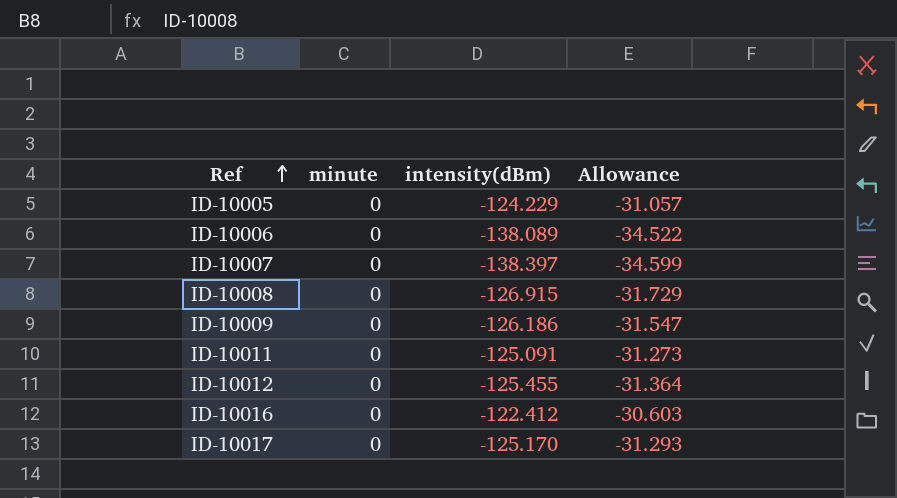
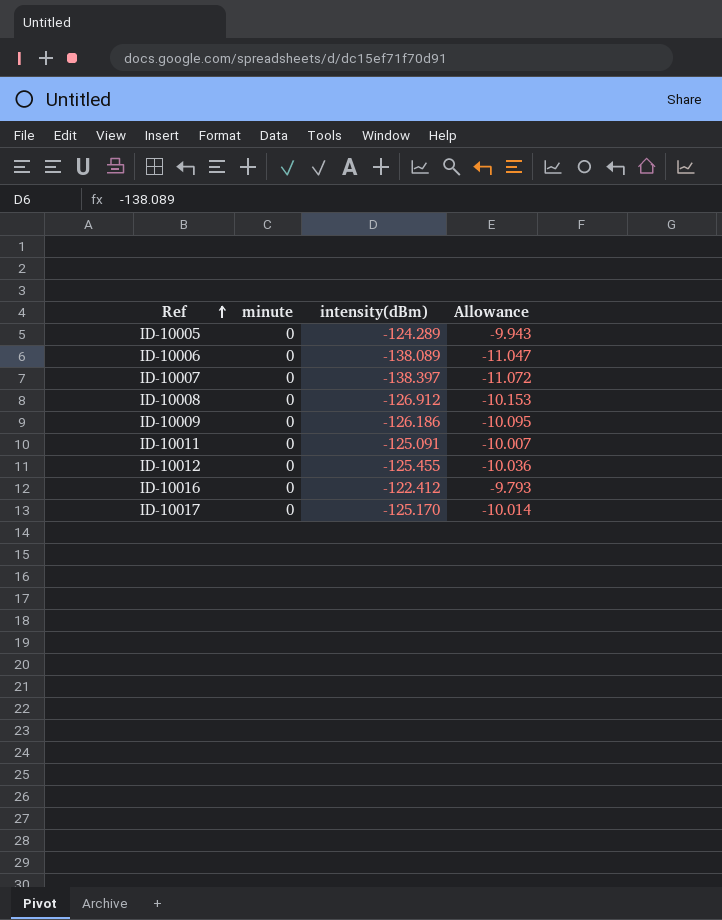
column Allowance | formula: [intensity(dBm)] * 0.25 -> [intensity(dBm)] * 0.08
ID-10005 | intensity(dBm): -124.229 -> -124.289
ID-10008 | intensity(dBm): -126.915 -> -126.912

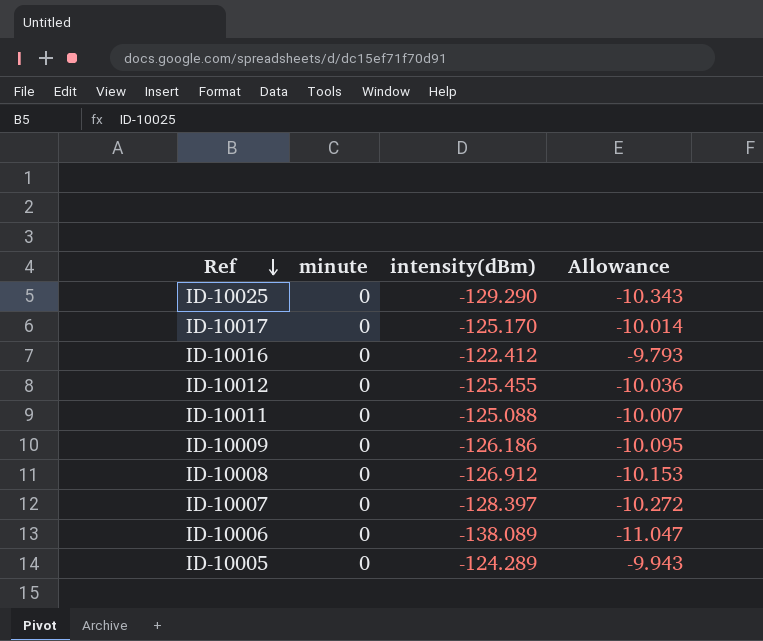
row order: Ref ascending -> Ref descending
row ID-10025: none -> 0 | -129.290 | -10.343
ID-10011 | intensity(dBm): -125.091 -> -125.088
ID-10007 | intensity(dBm): -138.397 -> -128.397
ID-10007 | Allowance: -11.072 -> -10.272

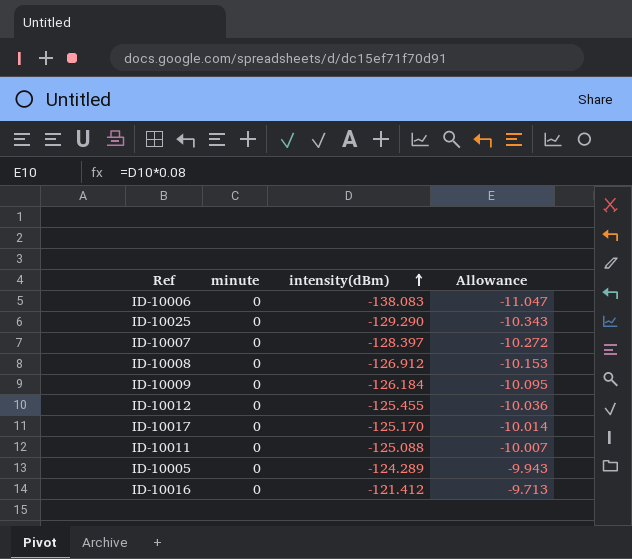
row order: Ref descending -> intensity(dBm) ascending
ID-10006 | intensity(dBm): -138.089 -> -138.083
ID-10009 | intensity(dBm): -126.186 -> -126.184
ID-10016 | intensity(dBm): -122.412 -> -121.412
ID-10016 | Allowance: -9.793 -> -9.713

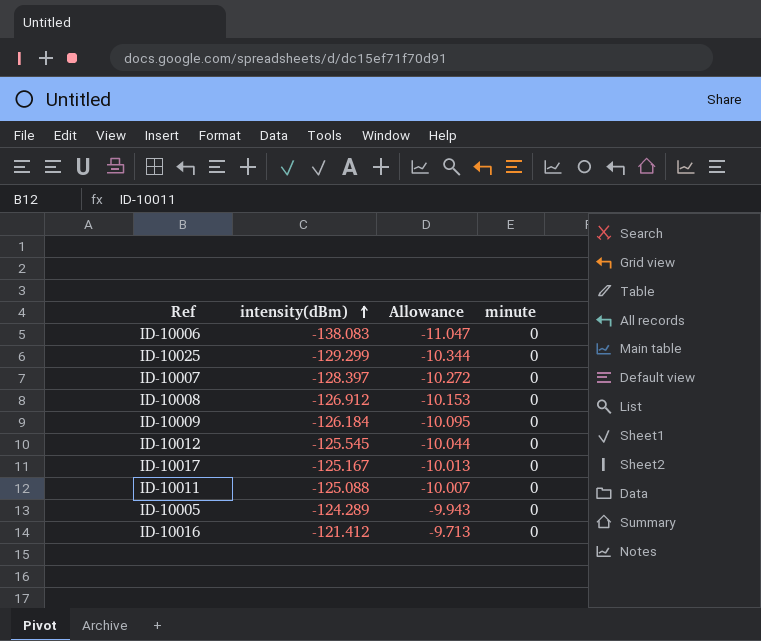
column minute | position: 2 -> 4
ID-10025 | intensity(dBm): -129.290 -> -129.299
ID-10025 | Allowance: -10.343 -> -10.344
ID-10012 | intensity(dBm): -125.455 -> -125.545
ID-10012 | Allowance: -10.036 -> -10.044
ID-10017 | intensity(dBm): -125.170 -> -125.167
ID-10017 | Allowance: -10.014 -> -10.013

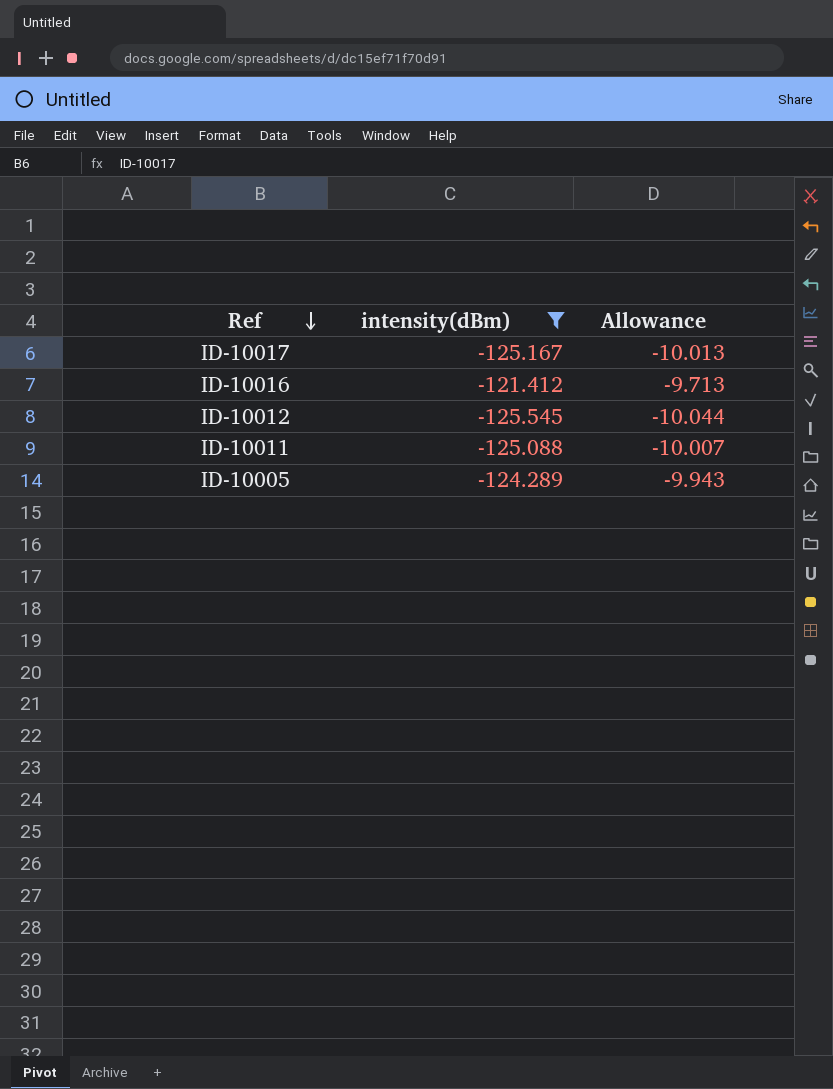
filter: none -> intensity(dBm) >= -125.545
row order: intensity(dBm) ascending -> Ref descending
column minute | position: 4 -> none

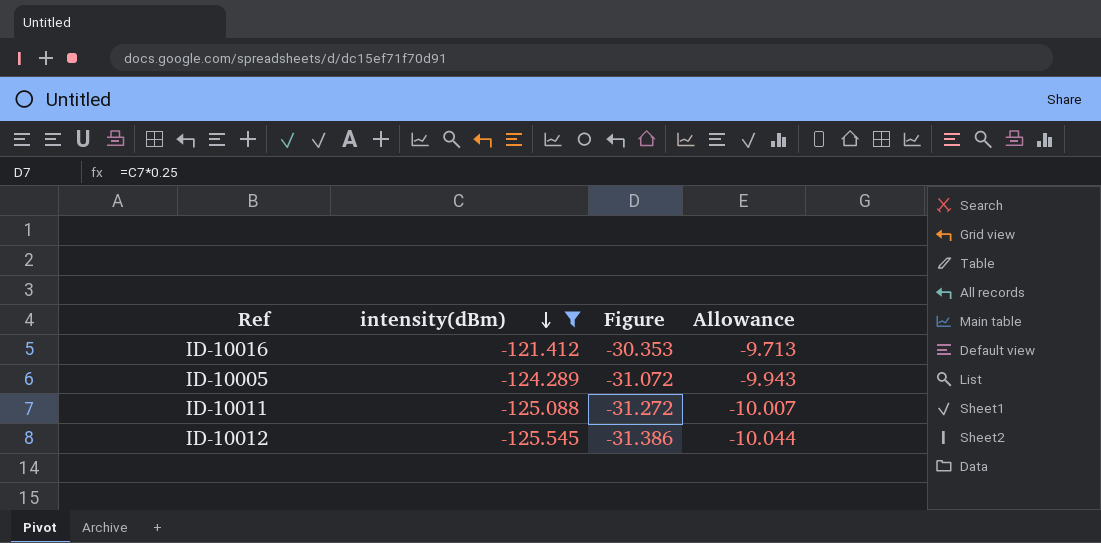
row order: Ref descending -> intensity(dBm) descending
column Figure | formula: none -> [intensity(dBm)] * 0.25
row ID-10017: -125.167 | -10.013 -> none

